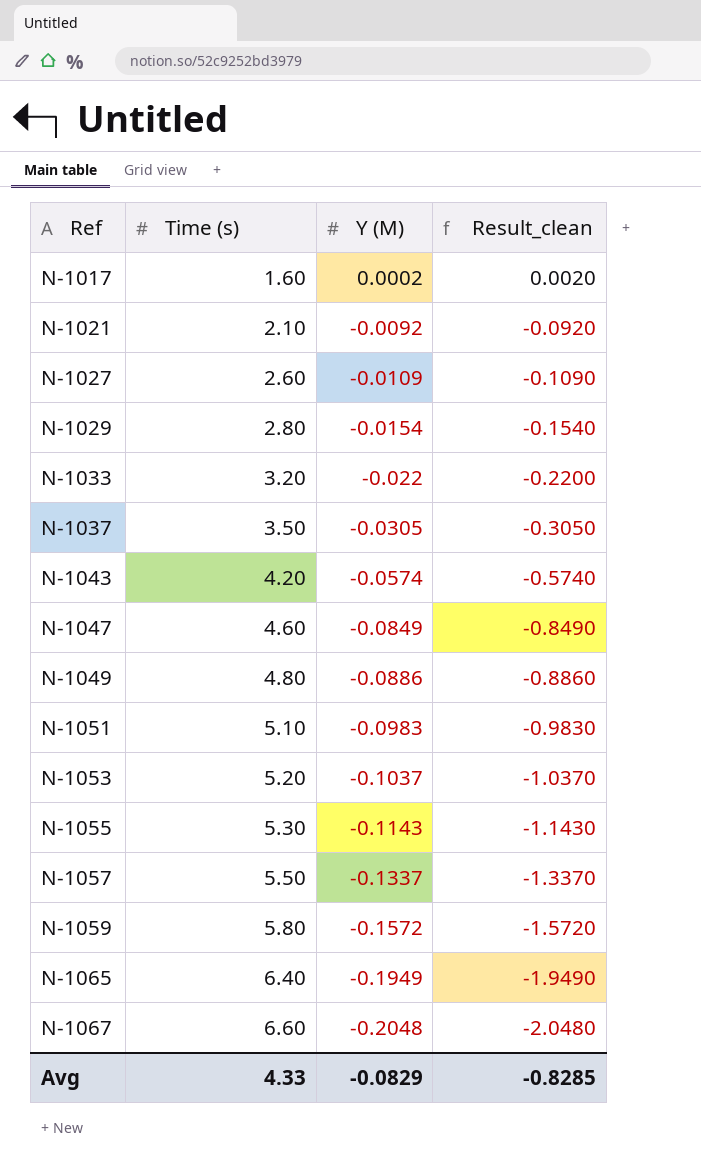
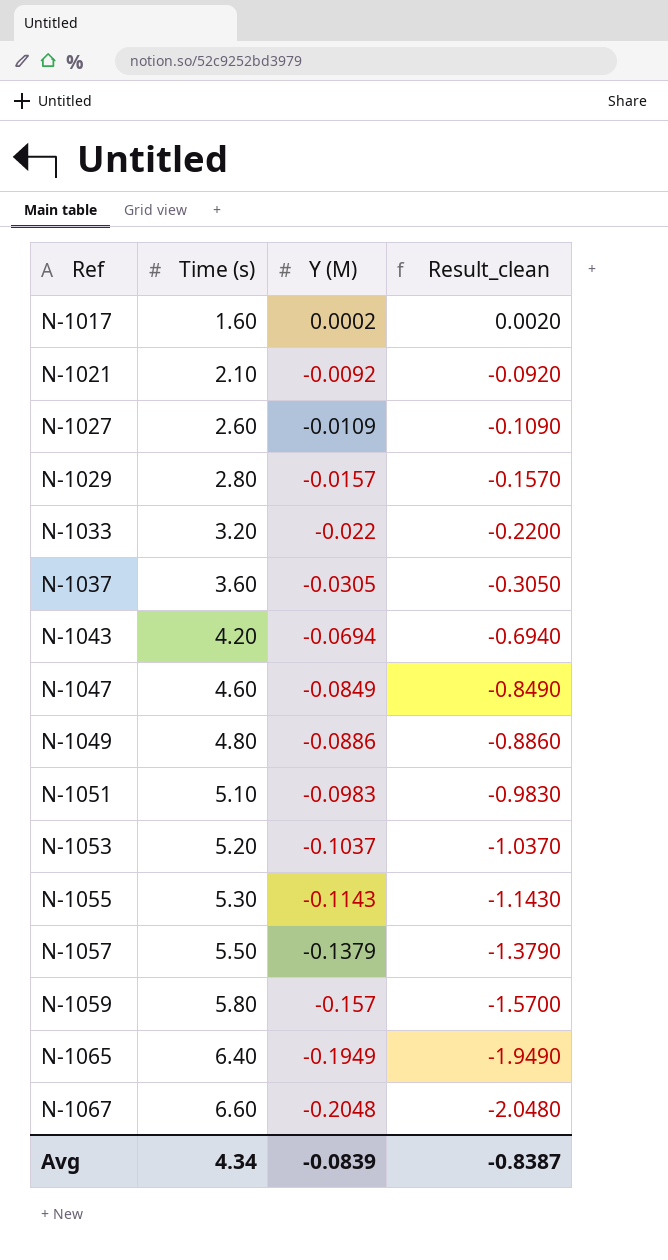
N-1029 | Y (M): -0.0154 -> -0.0157
N-1029 | Result_clean: -0.1540 -> -0.1570
N-1037 | Time (s): 3.50 -> 3.60
N-1043 | Y (M): -0.0574 -> -0.0694
N-1043 | Result_clean: -0.5740 -> -0.6940
N-1057 | Y (M): -0.1337 -> -0.1379
N-1057 | Result_clean: -1.3370 -> -1.3790
N-1059 | Y (M): -0.1572 -> -0.157
N-1059 | Result_clean: -1.5720 -> -1.5700
Avg | Time (s): 4.33 -> 4.34
Avg | Y (M): -0.0829 -> -0.0839
Avg | Result_clean: -0.8285 -> -0.8387

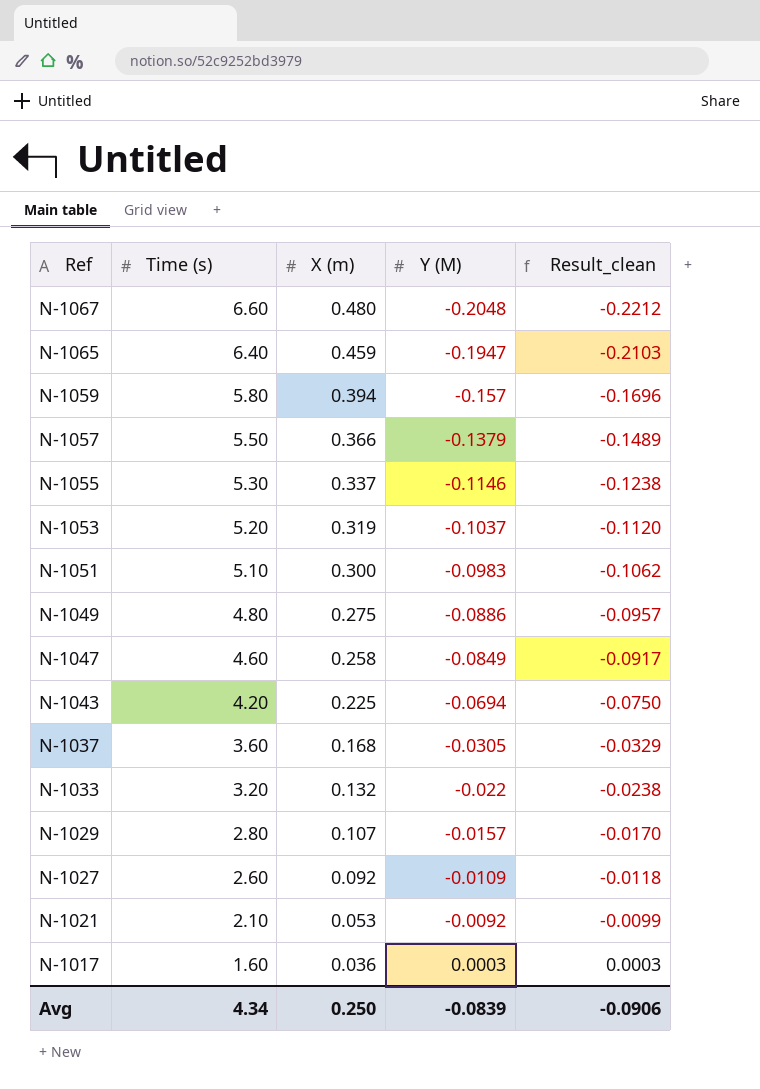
row order: Ref ascending -> Ref descending
column X (m) | position: none -> 3
column Result_clean | formula: [Y (M)] * 10 -> [Y (M)] * 1.08
N-1065 | Y (M): -0.1949 -> -0.1947
N-1055 | Y (M): -0.1143 -> -0.1146
N-1017 | Y (M): 0.0002 -> 0.0003
Avg | Result_clean: -0.8387 -> -0.0906

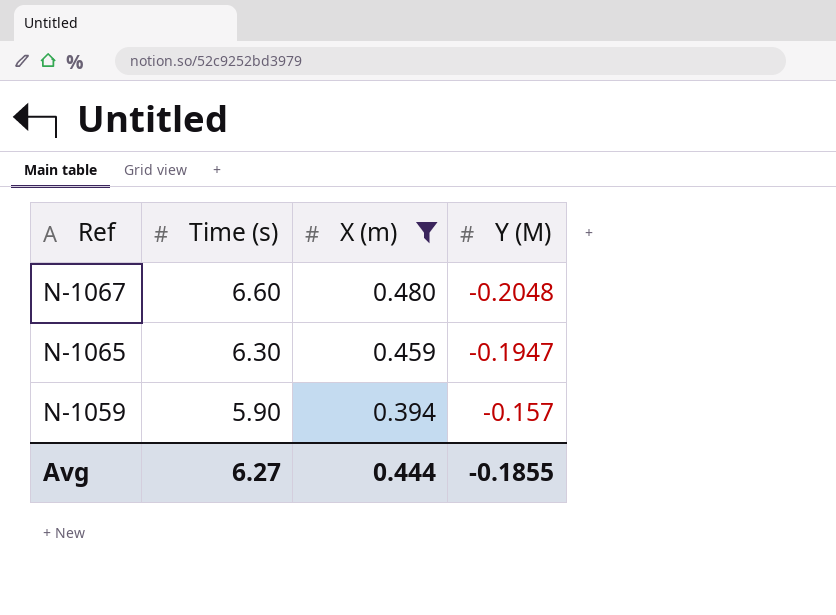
filter: none -> X (m) >= 0.394
column Result_clean | formula: [Y (M)] * 1.08 -> none
N-1065 | Time (s): 6.40 -> 6.30
N-1059 | Time (s): 5.80 -> 5.90
Avg | Time (s): 4.34 -> 6.27
Avg | X (m): 0.250 -> 0.444
Avg | Y (M): -0.0839 -> -0.1855

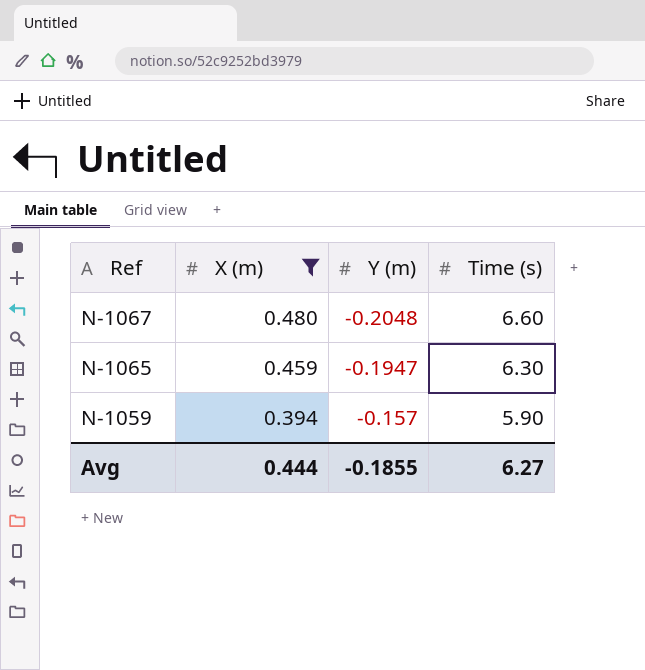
column name: Y (M) -> Y (m)
column Time (s) | position: 2 -> 4

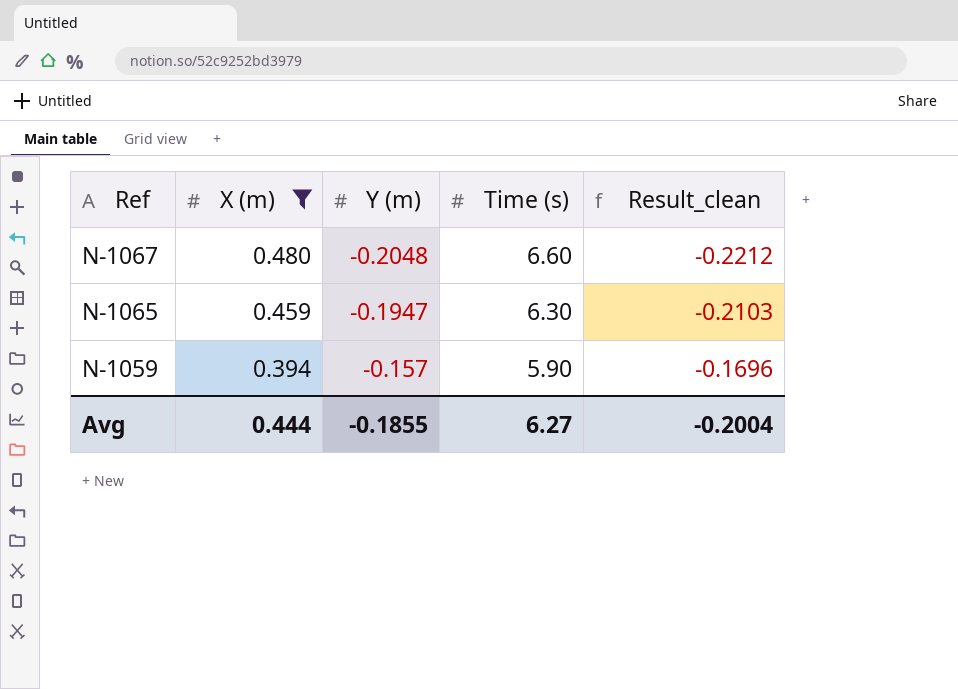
column Result_clean | formula: none -> [Y (m)] * 1.08

